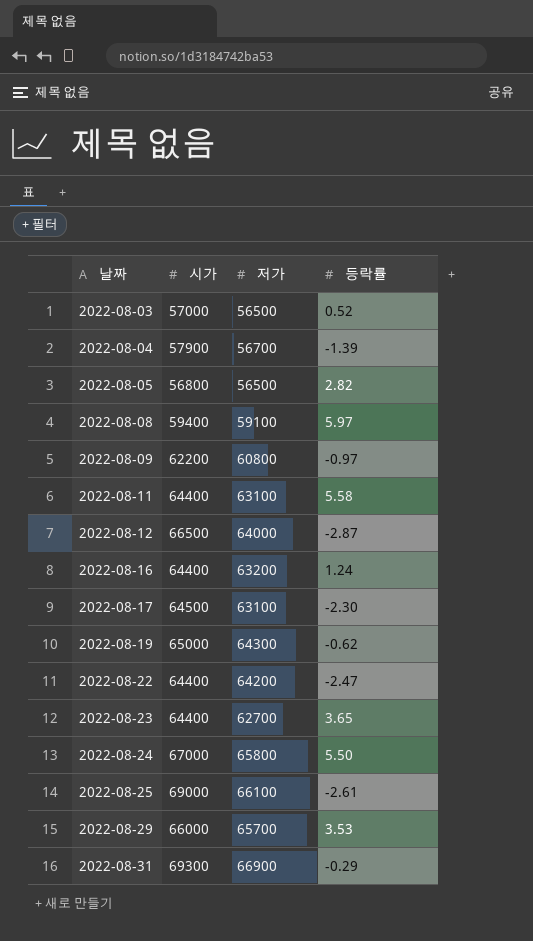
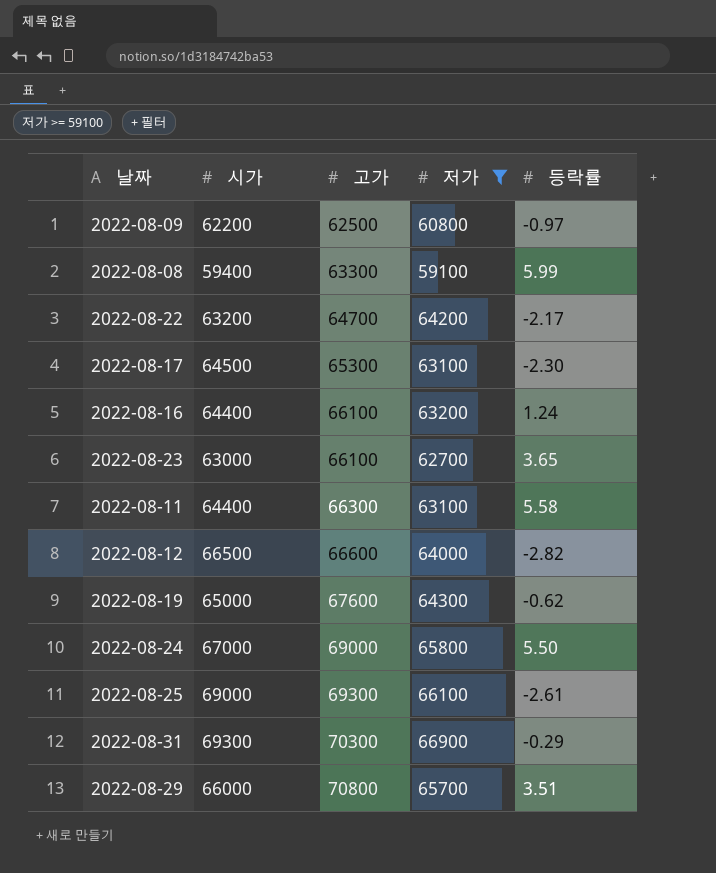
filter: none -> 저가 >= 59100
row order: 날짜 ascending -> 고가 ascending
column 고가 | position: none -> 3
2022-08-08 | 등락률: 5.97 -> 5.99
2022-08-22 | 시가: 64400 -> 63200
2022-08-22 | 등락률: -2.47 -> -2.17
2022-08-23 | 시가: 64400 -> 63000
2022-08-12 | 등락률: -2.87 -> -2.82
2022-08-29 | 등락률: 3.53 -> 3.51

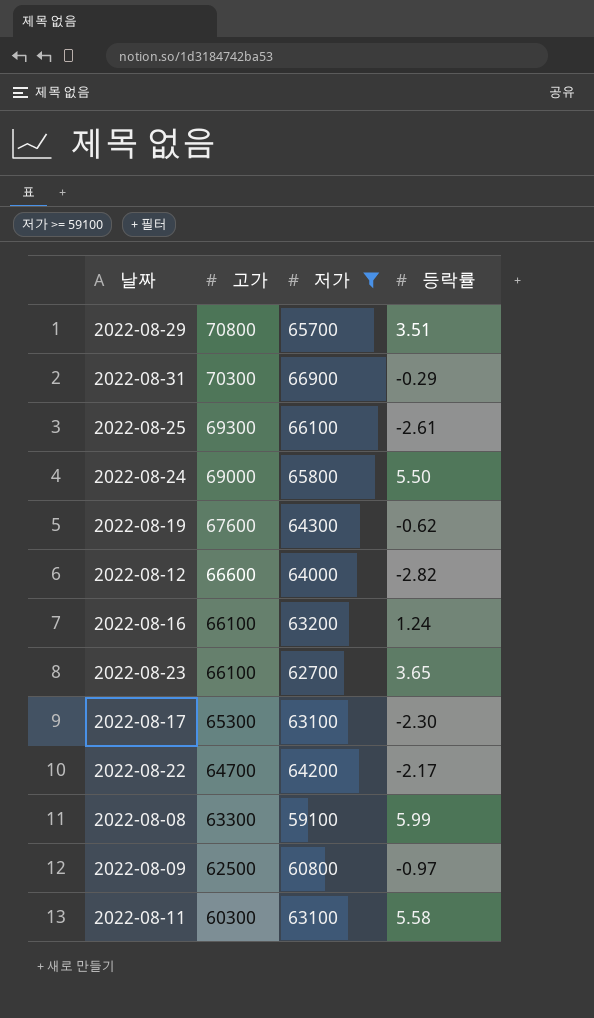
row order: 고가 ascending -> 고가 descending
column 시가 | position: 2 -> none
2022-08-11 | 고가: 66300 -> 60300

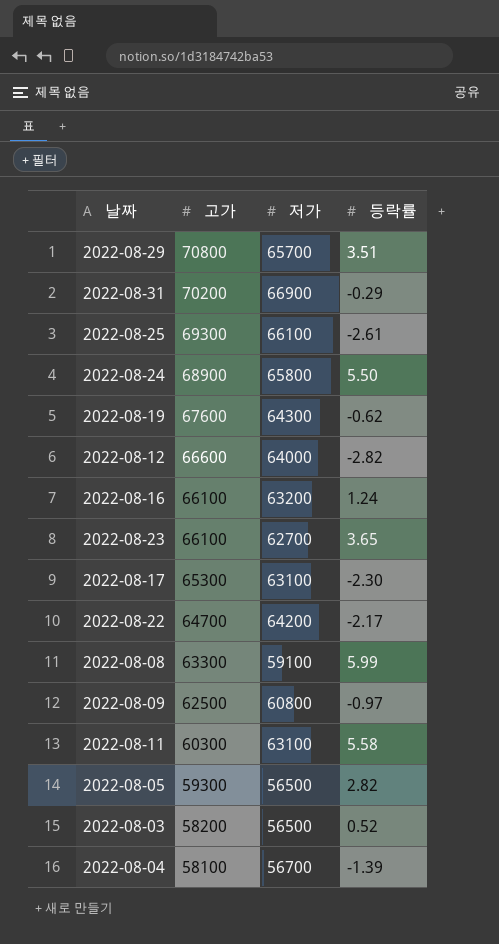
filter: 저가 >= 59100 -> none
2022-08-31 | 고가: 70300 -> 70200
2022-08-24 | 고가: 69000 -> 68900

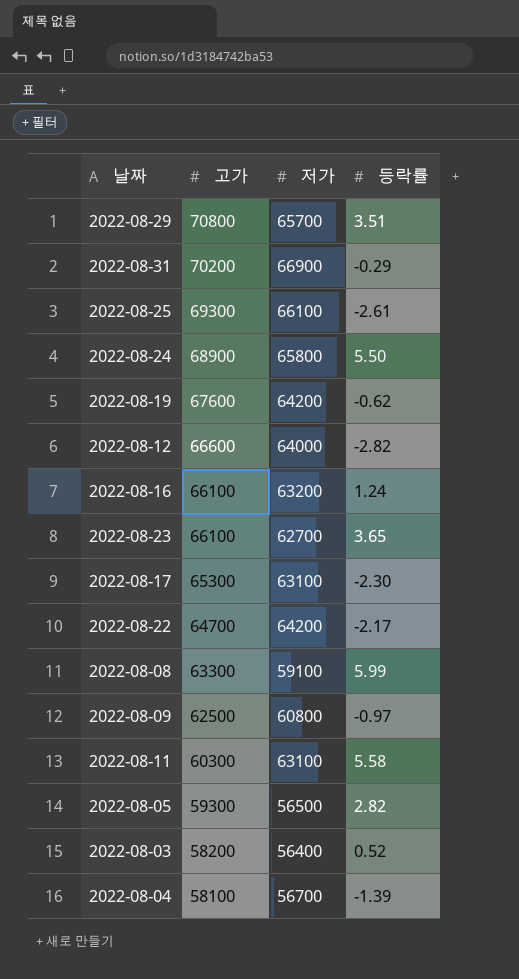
2022-08-19 | 저가: 64300 -> 64200
2022-08-03 | 저가: 56500 -> 56400

